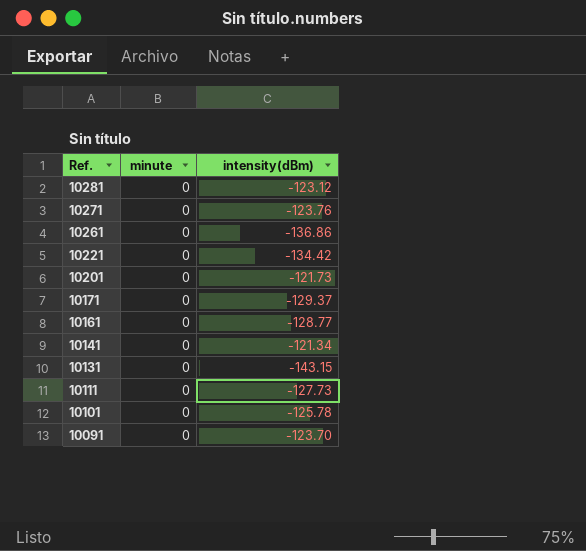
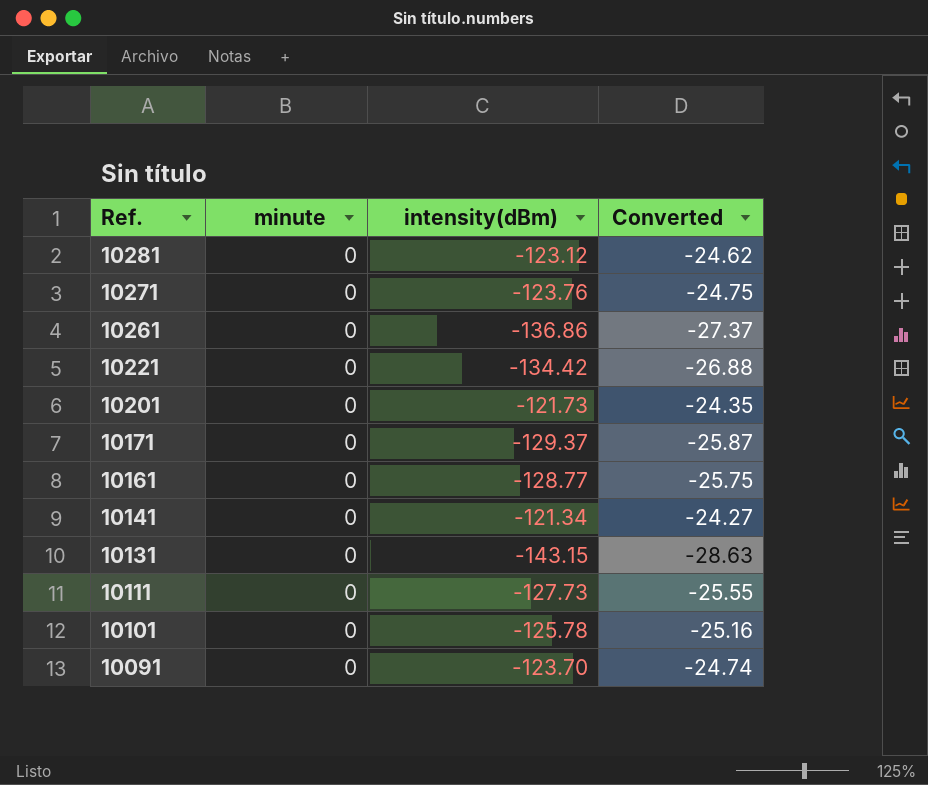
column Converted | formula: none -> [intensity(dBm)] * 0.2

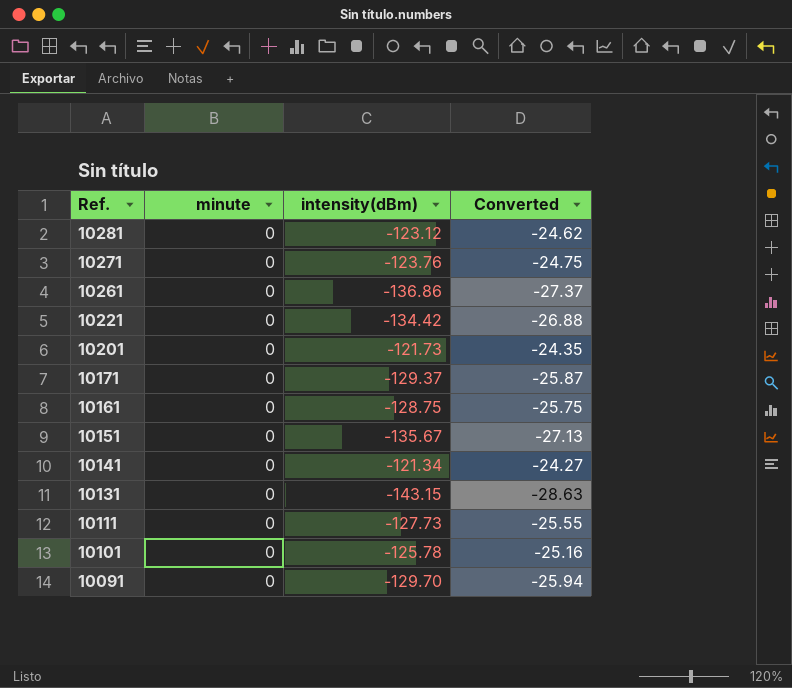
10161 | intensity(dBm): -128.77 -> -128.75
row 10151: none -> 0 | -135.67 | -27.13
10091 | intensity(dBm): -123.70 -> -129.70
10091 | Converted: -24.74 -> -25.94

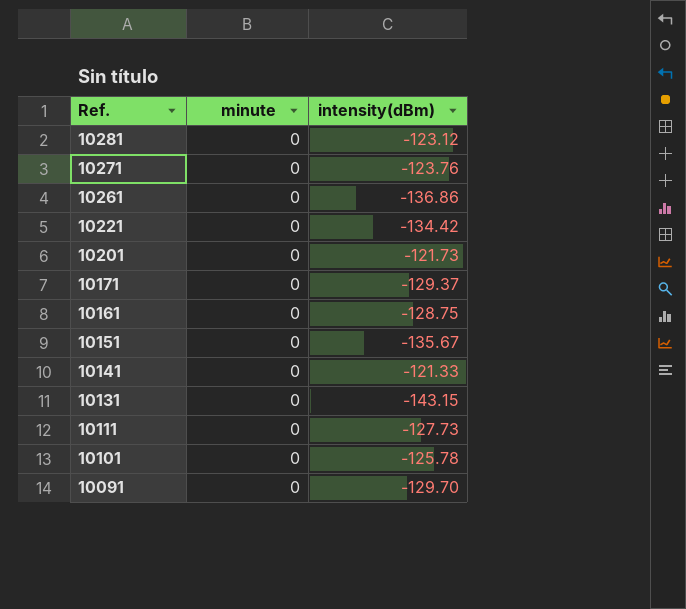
column Converted | formula: [intensity(dBm)] * 0.2 -> none
10141 | intensity(dBm): -121.34 -> -121.33

